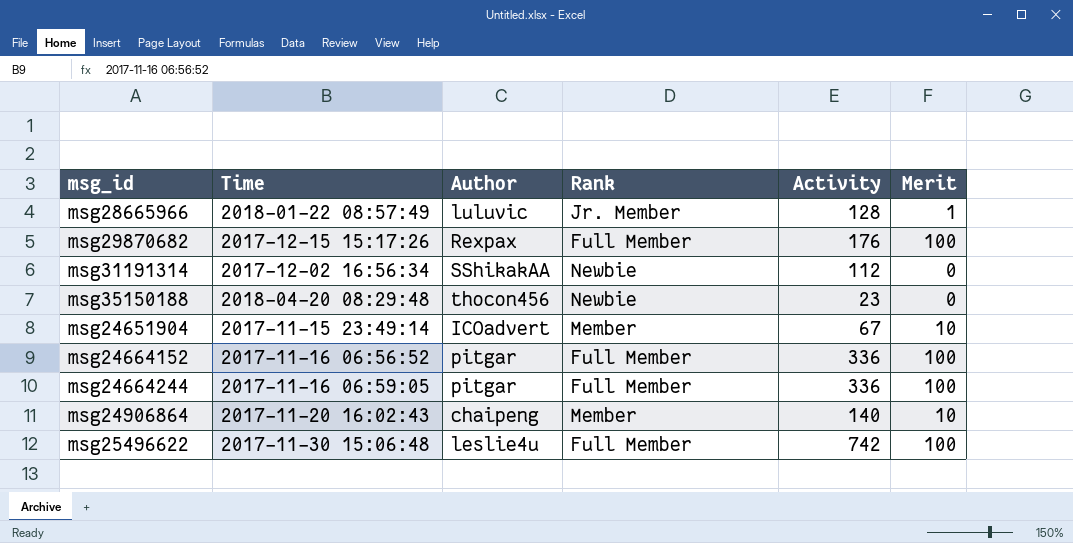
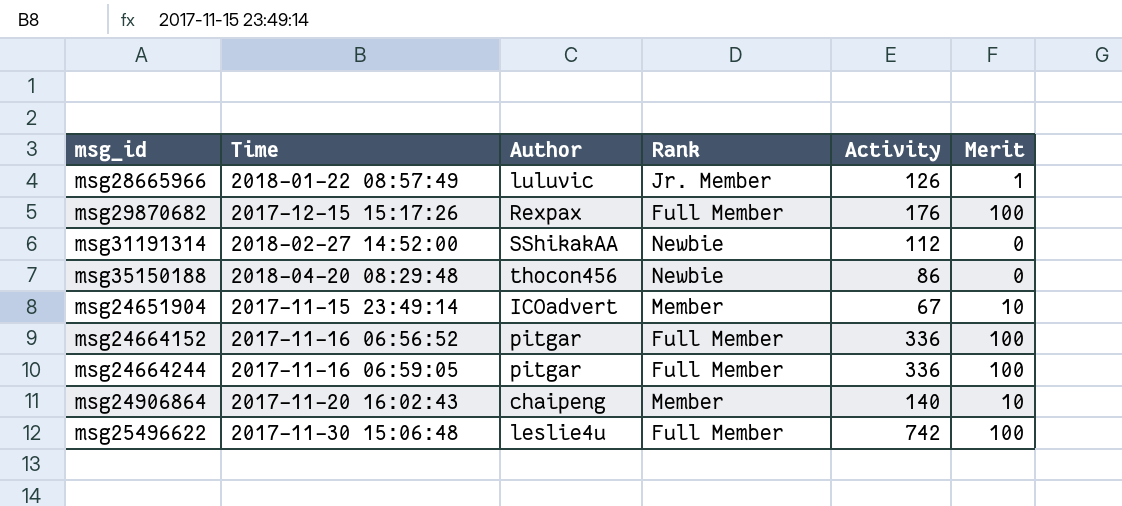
msg28665966 | Activity: 128 -> 126
msg31191314 | Time: 2017-12-02 16:56:34 -> 2018-02-27 14:52:00
msg35150188 | Activity: 23 -> 86

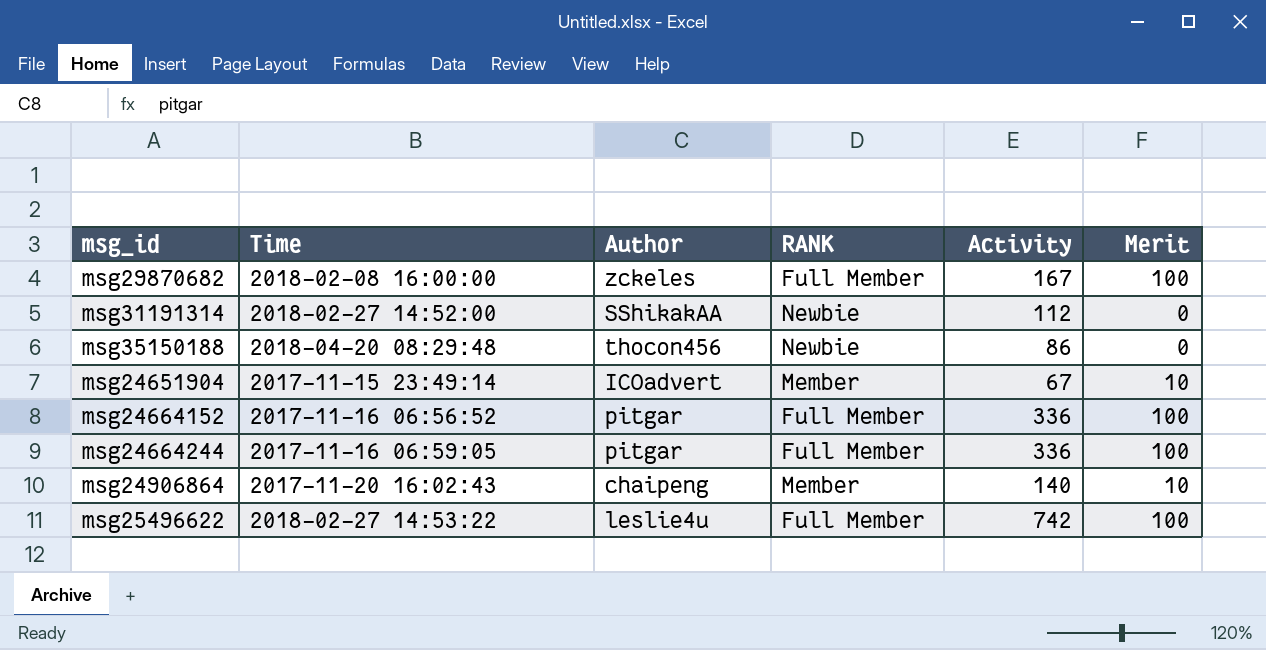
column name: Rank -> RANK
row msg28665966: 2018-01-22 08:57:49 | luluvic | Jr. Member | 126 | 1 -> none
msg29870682 | Time: 2017-12-15 15:17:26 -> 2018-02-08 16:00:00
msg29870682 | Author: Rexpax -> zckeles
msg29870682 | Activity: 176 -> 167
msg25496622 | Time: 2017-11-30 15:06:48 -> 2018-02-27 14:53:22

